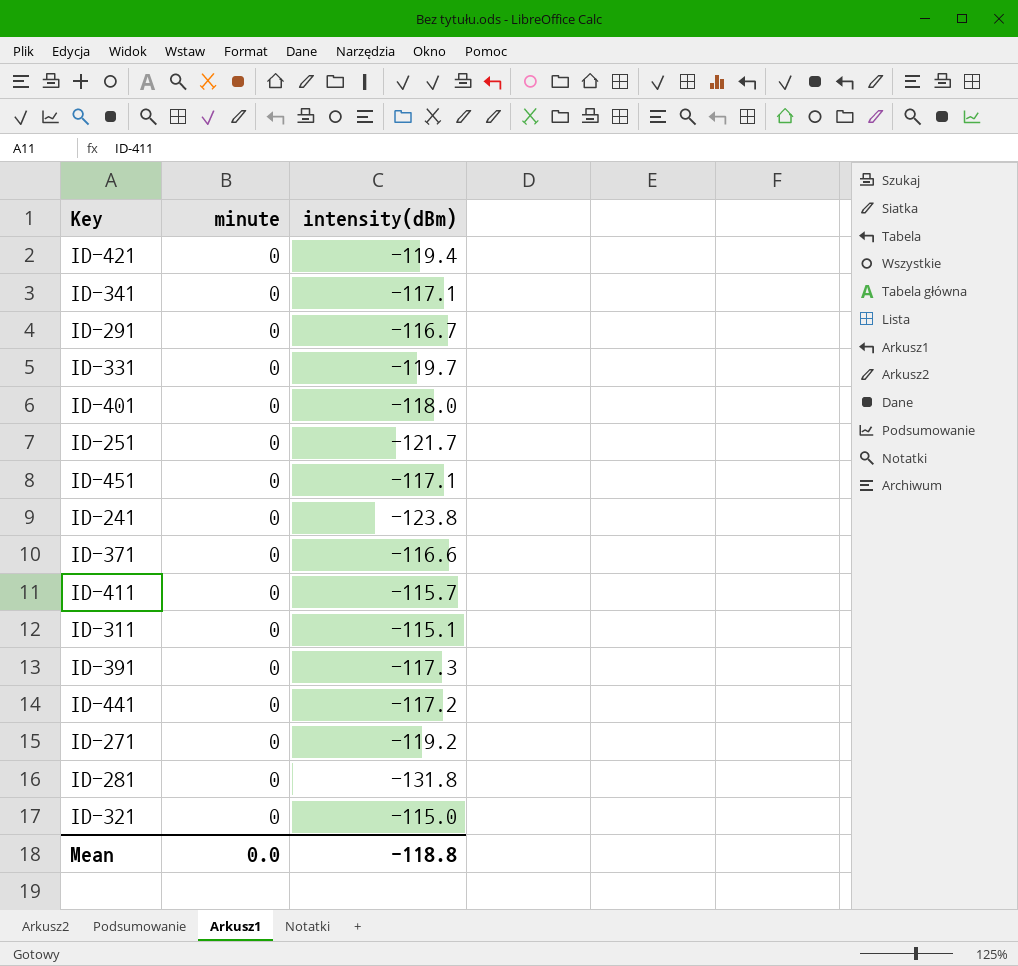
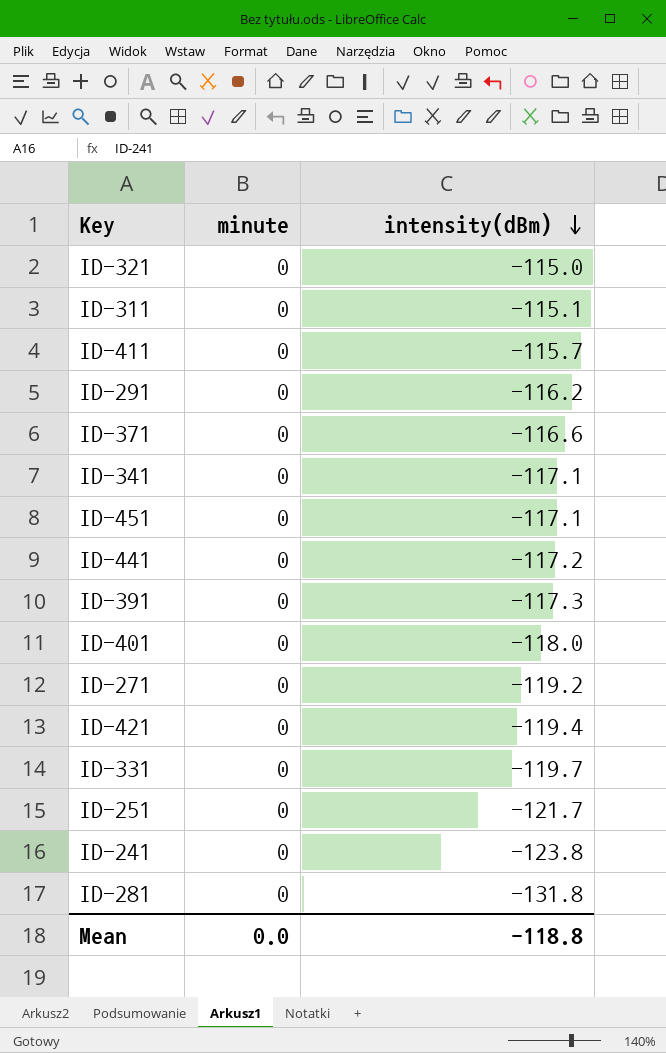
row order: none -> intensity(dBm) descending
ID-291 | intensity(dBm): -116.7 -> -116.2

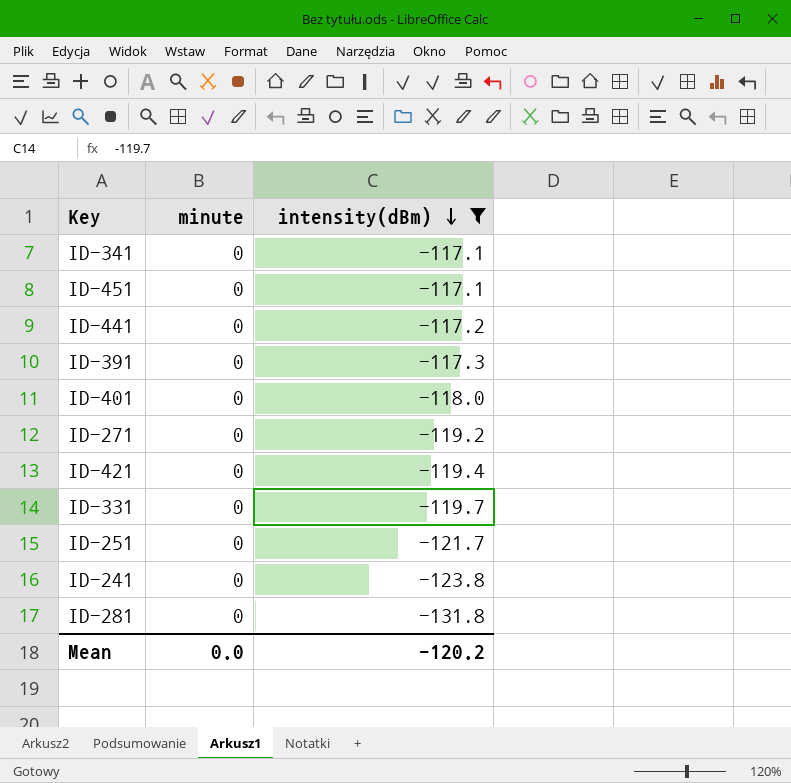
filter: none -> intensity(dBm) <= -117.1
Mean | intensity(dBm): -118.8 -> -120.2

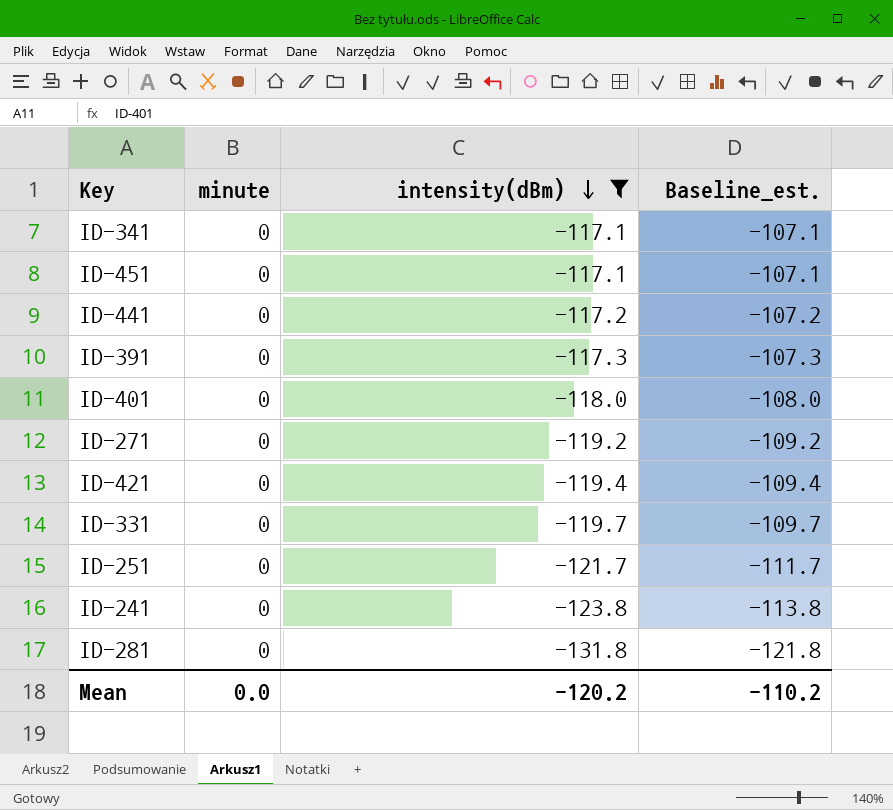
column Baseline_est. | formula: none -> [intensity(dBm)] + 10

